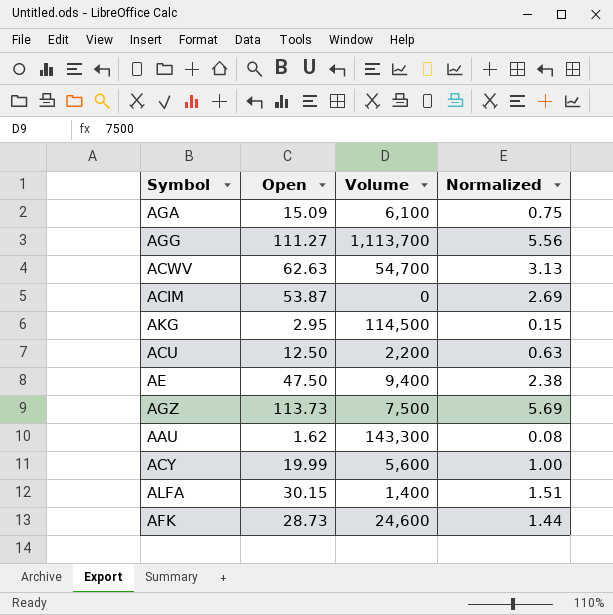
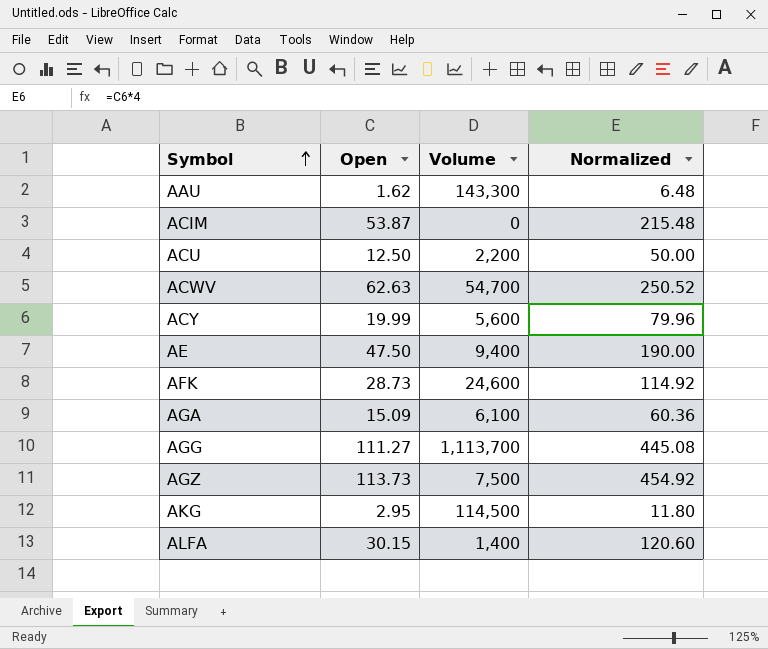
row order: none -> Symbol ascending
column Normalized | formula: [Open] * 0.05 -> [Open] * 4

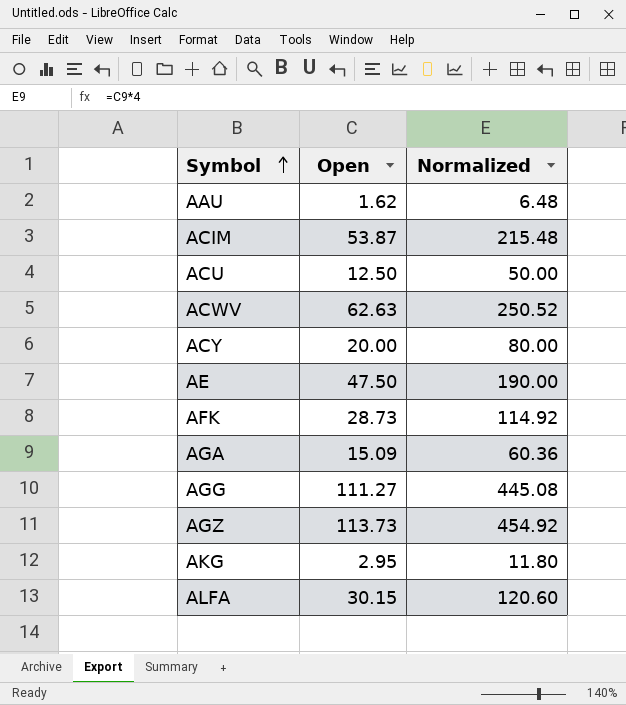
column Volume | position: 3 -> none
ACY | Open: 19.99 -> 20.00
ACY | Normalized: 79.96 -> 80.00

